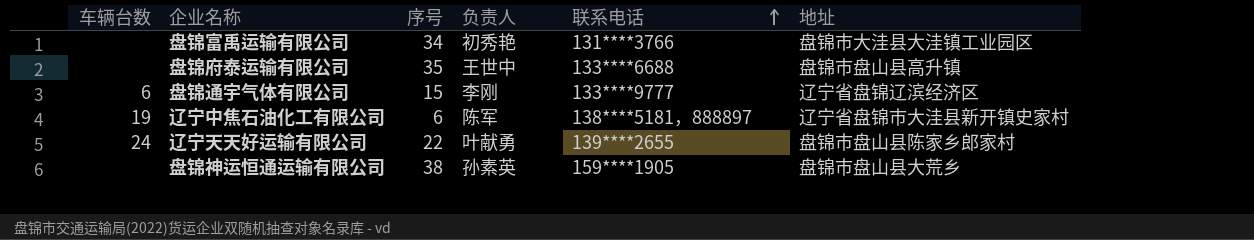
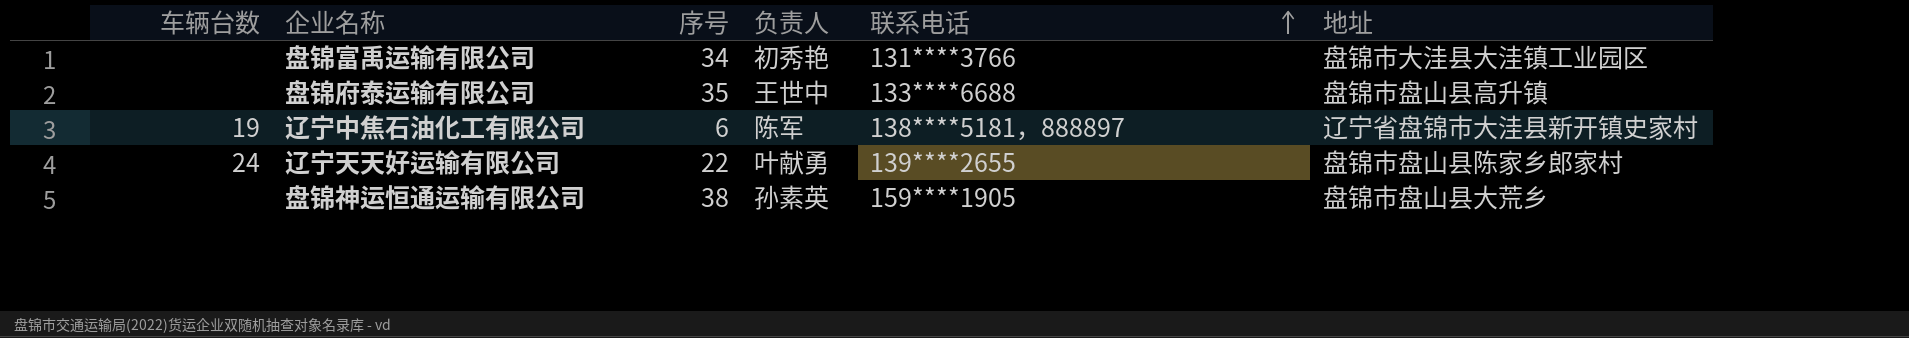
row 盘锦通宇气体有限公司: 6 | 15 | 李刚 | 133****9777 | 辽宁省盘锦辽滨经济区 -> none

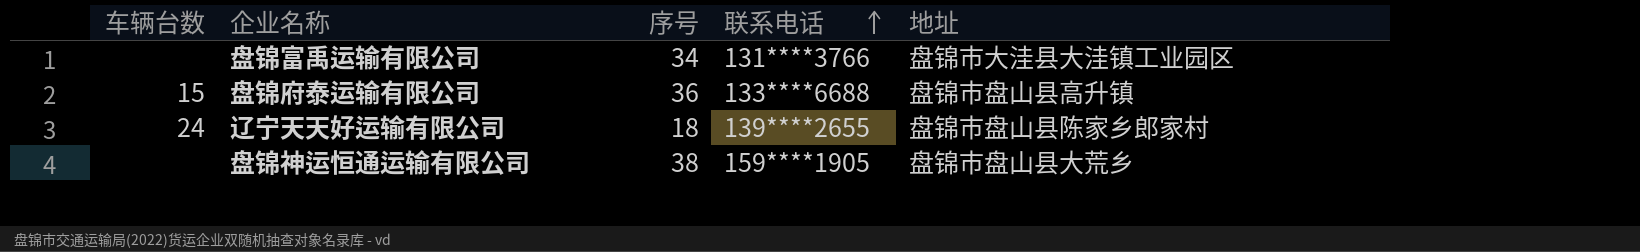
column 负责人 | position: 4 -> none
row 辽宁中焦石油化工有限公司: 19 | 6 | 陈军 | 138****5181，888897 | 辽宁省盘锦市大洼县新开镇史家村 -> none
盘锦府泰运输有限公司 | 车辆台数: none -> 15
盘锦府泰运输有限公司 | 序号: 35 -> 36
辽宁天天好运输有限公司 | 序号: 22 -> 18

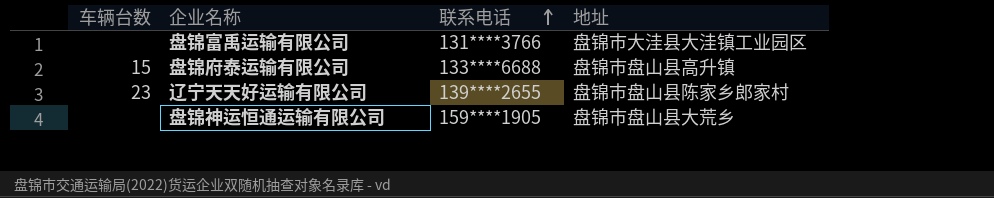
column 序号 | position: 3 -> none
辽宁天天好运输有限公司 | 车辆台数: 24 -> 23

